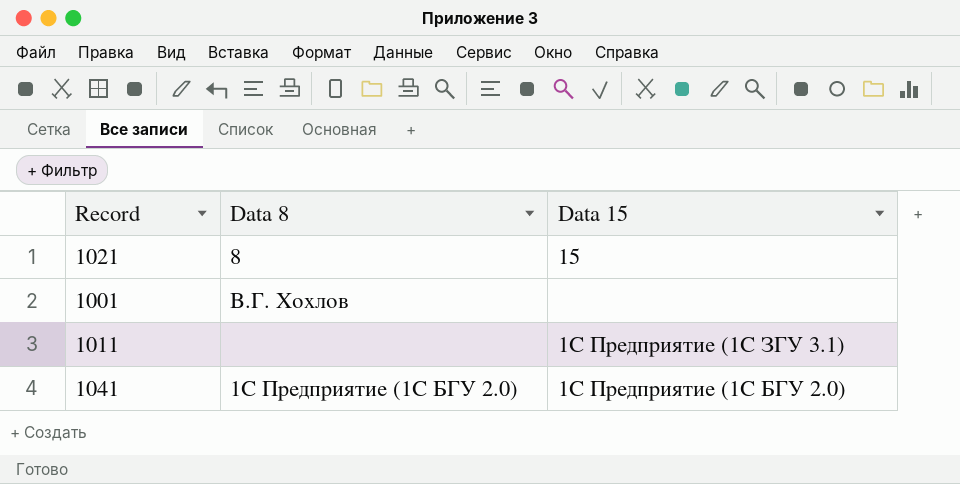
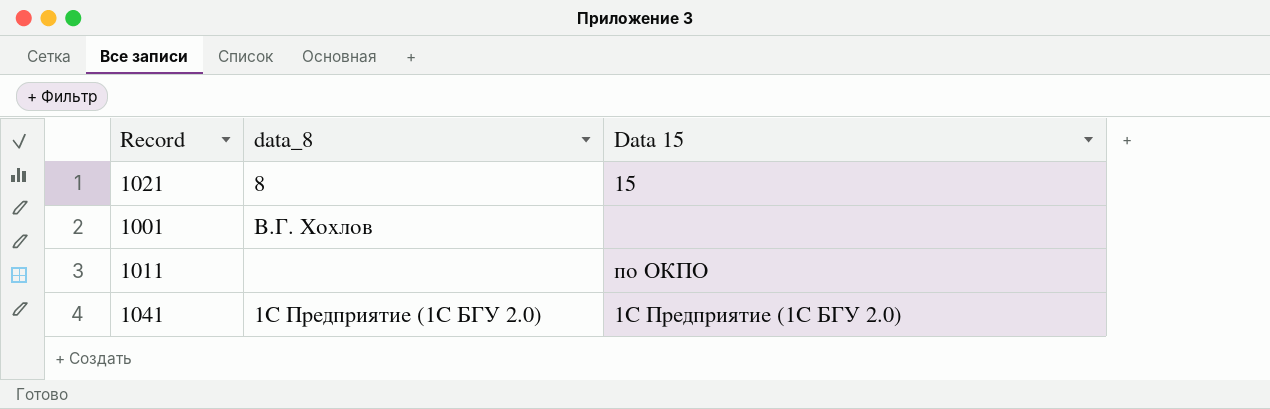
column name: Data 8 -> data_8
1011 | Data 15: 1С Предприятие (1С ЗГУ 3.1) -> по ОКПО

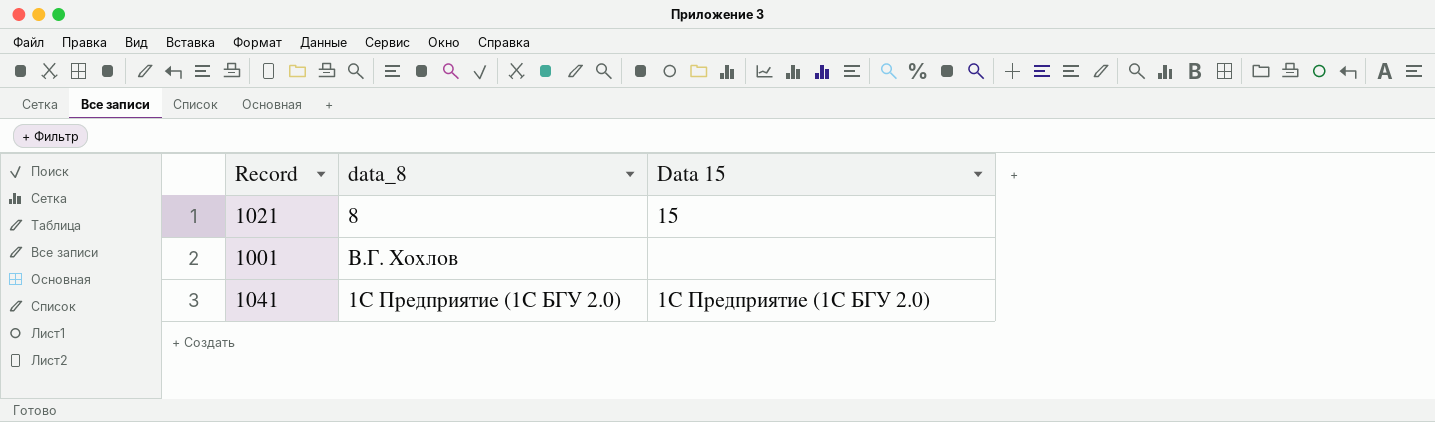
row 1011: none | по ОКПО -> none

